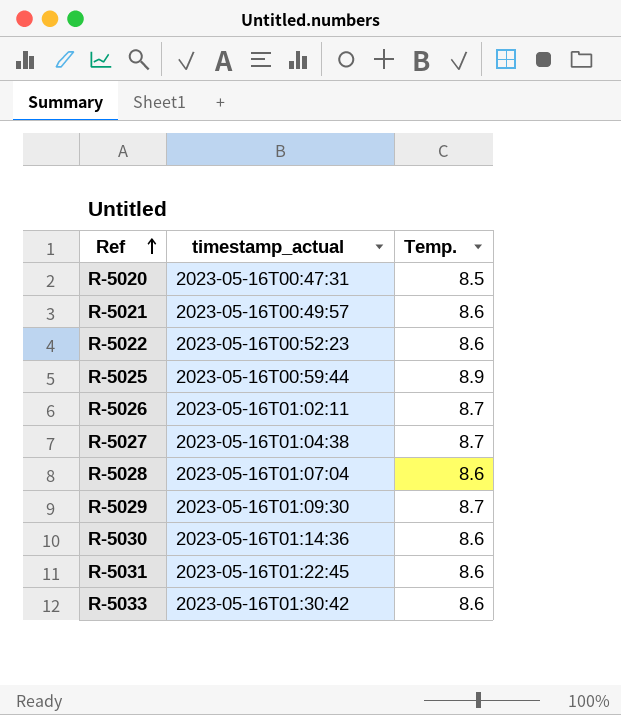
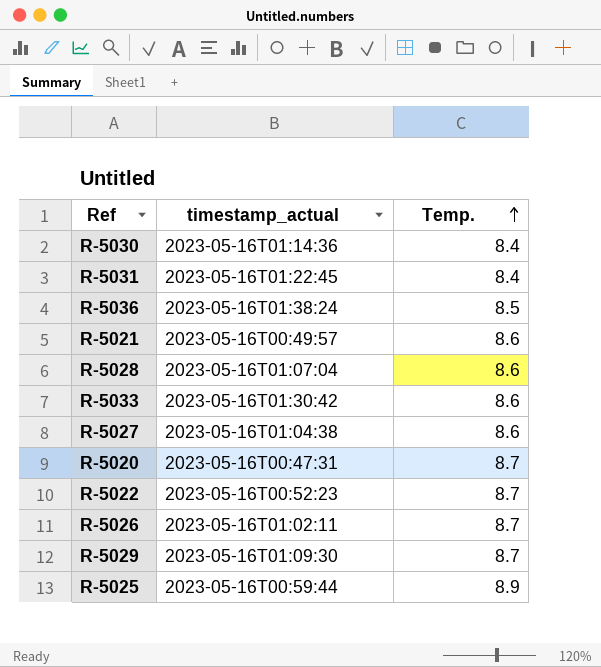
row order: Ref ascending -> Temp. ascending
R-5030 | Temp.: 8.6 -> 8.4
R-5031 | Temp.: 8.6 -> 8.4
row R-5036: none -> 2023-05-16T01:38:24 | 8.5
R-5027 | Temp.: 8.7 -> 8.6
R-5020 | Temp.: 8.5 -> 8.7
R-5022 | Temp.: 8.6 -> 8.7

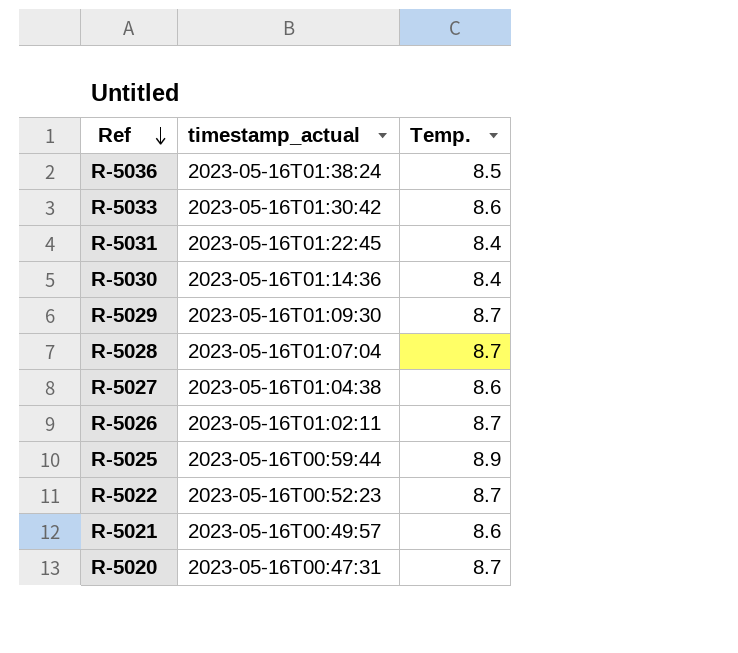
row order: Temp. ascending -> Ref descending
R-5028 | Temp.: 8.6 -> 8.7

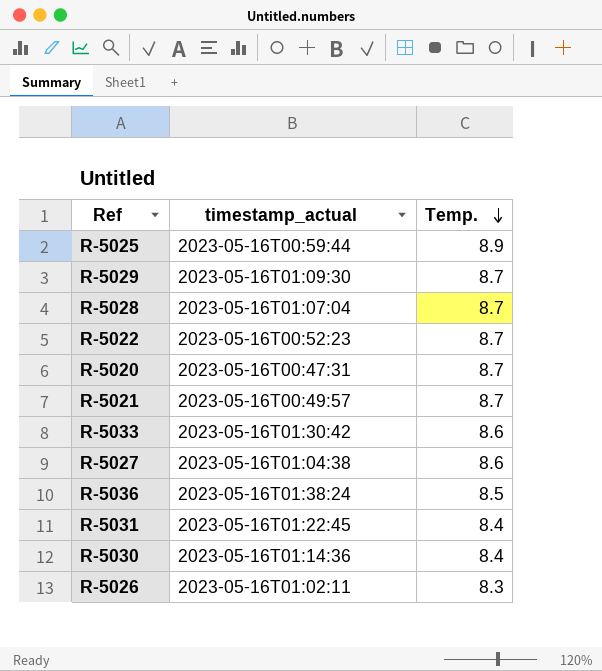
row order: Ref descending -> Temp. descending
R-5021 | Temp.: 8.6 -> 8.7
R-5026 | Temp.: 8.7 -> 8.3

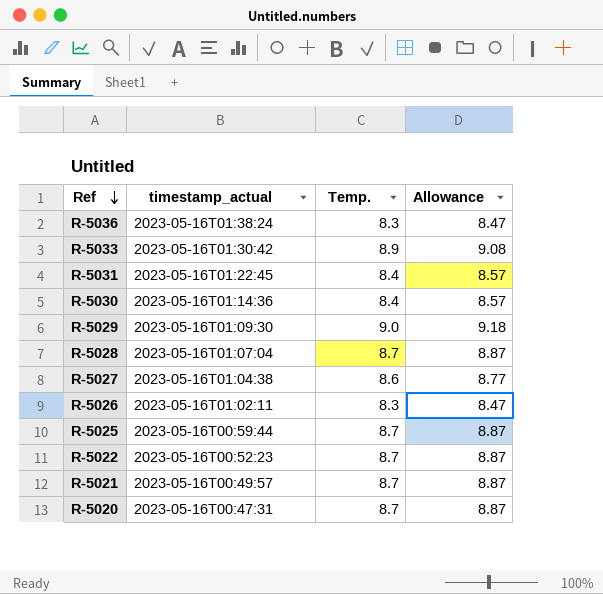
row order: Temp. descending -> Ref descending
column Allowance | formula: none -> [Temp.] * 1.02
R-5036 | Temp.: 8.5 -> 8.3
R-5033 | Temp.: 8.6 -> 8.9
R-5029 | Temp.: 8.7 -> 9.0
R-5025 | Temp.: 8.9 -> 8.7

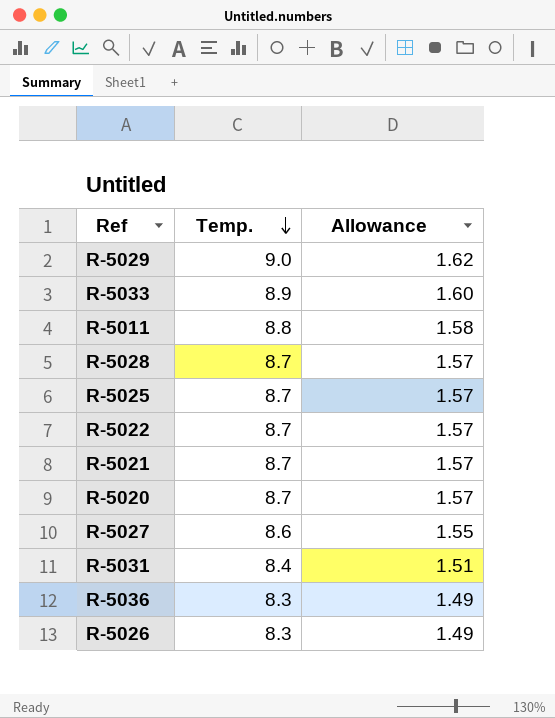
row order: Ref descending -> Temp. descending
column timestamp_actual | position: 2 -> none
column Allowance | formula: [Temp.] * 1.02 -> [Temp.] * 0.18
row R-5030: 2023-05-16T01:14:36 | 8.4 | 8.57 -> none
row R-5011: none -> 8.8 | 1.58

